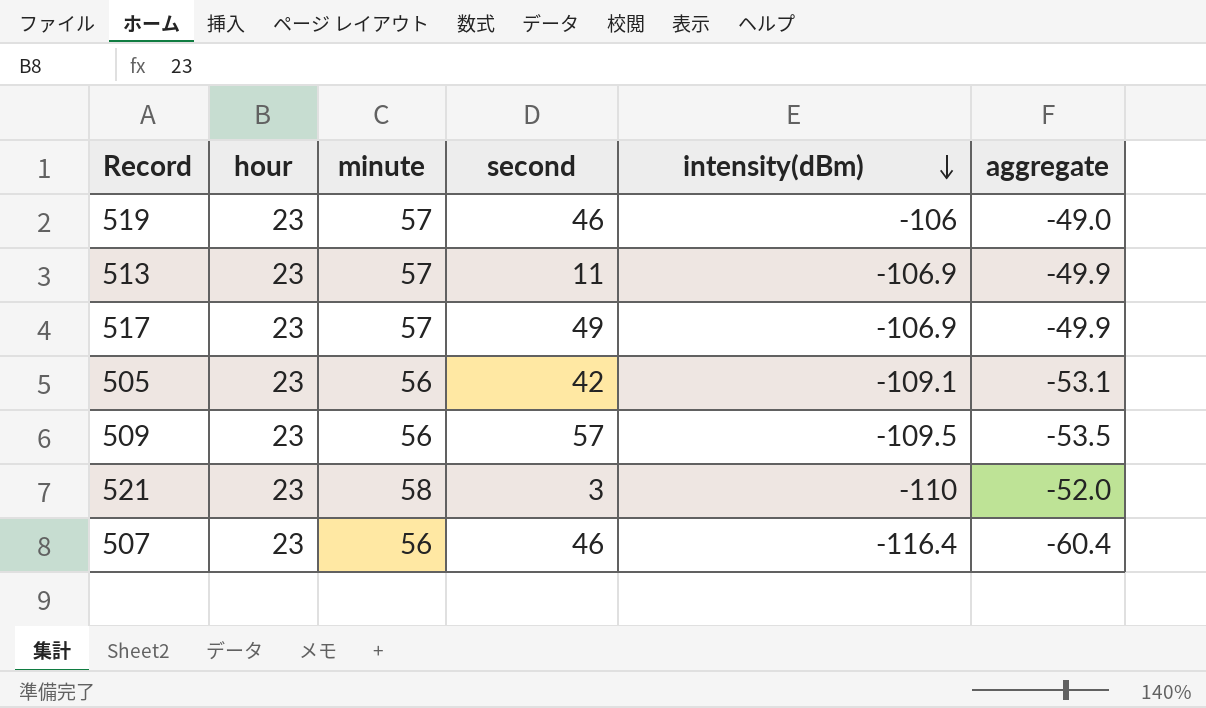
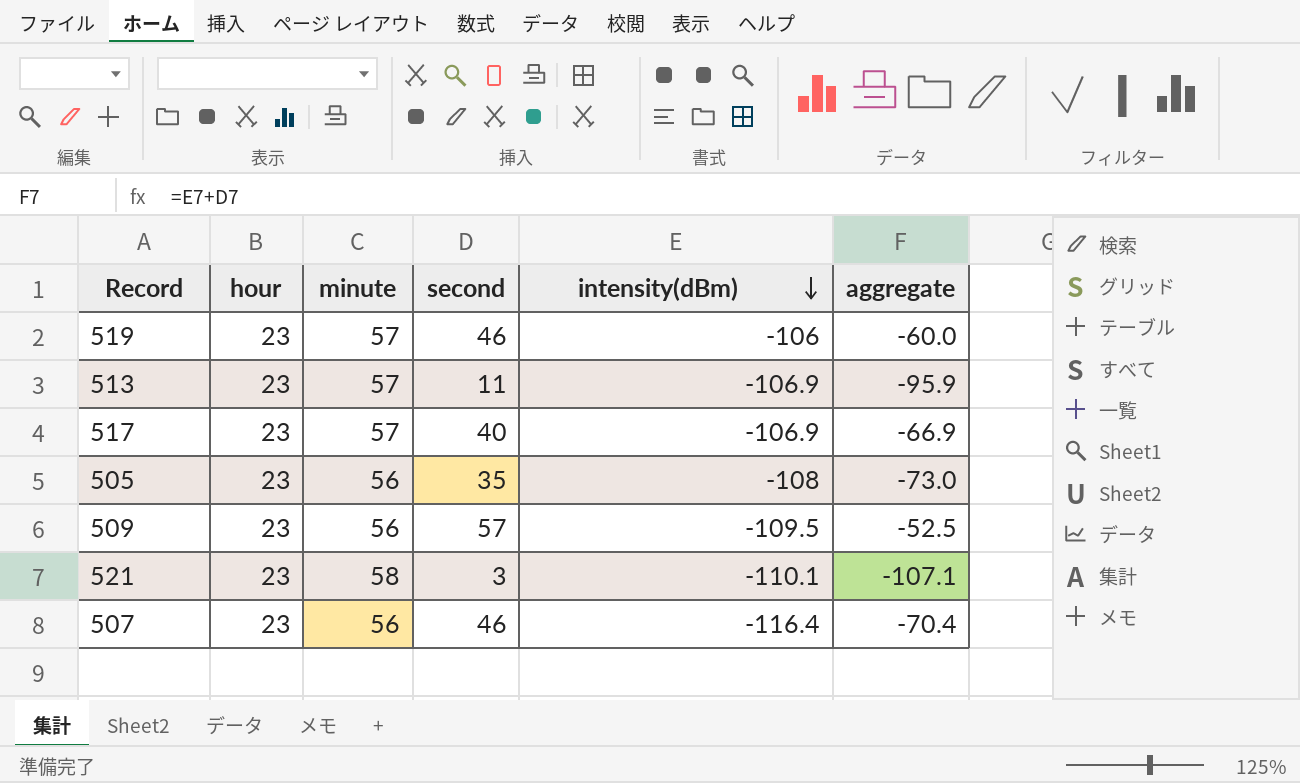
column aggregate | formula: [minute] + [intensity(dBm)] -> [second] + [intensity(dBm)]
517 | second: 49 -> 40
505 | second: 42 -> 35
505 | intensity(dBm): -109.1 -> -108
521 | intensity(dBm): -110 -> -110.1

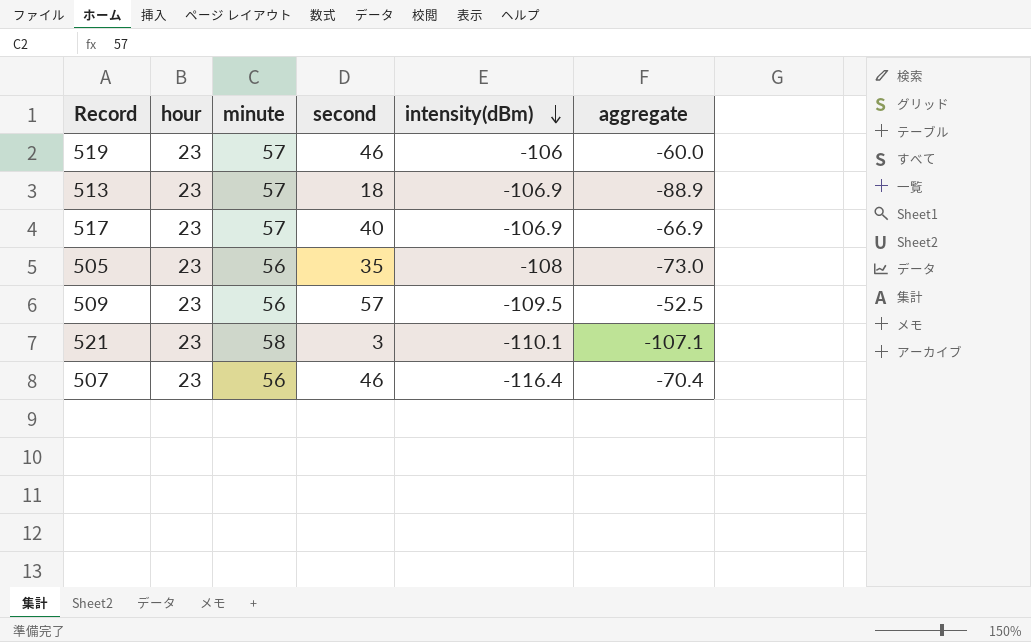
513 | second: 11 -> 18
513 | aggregate: -95.9 -> -88.9

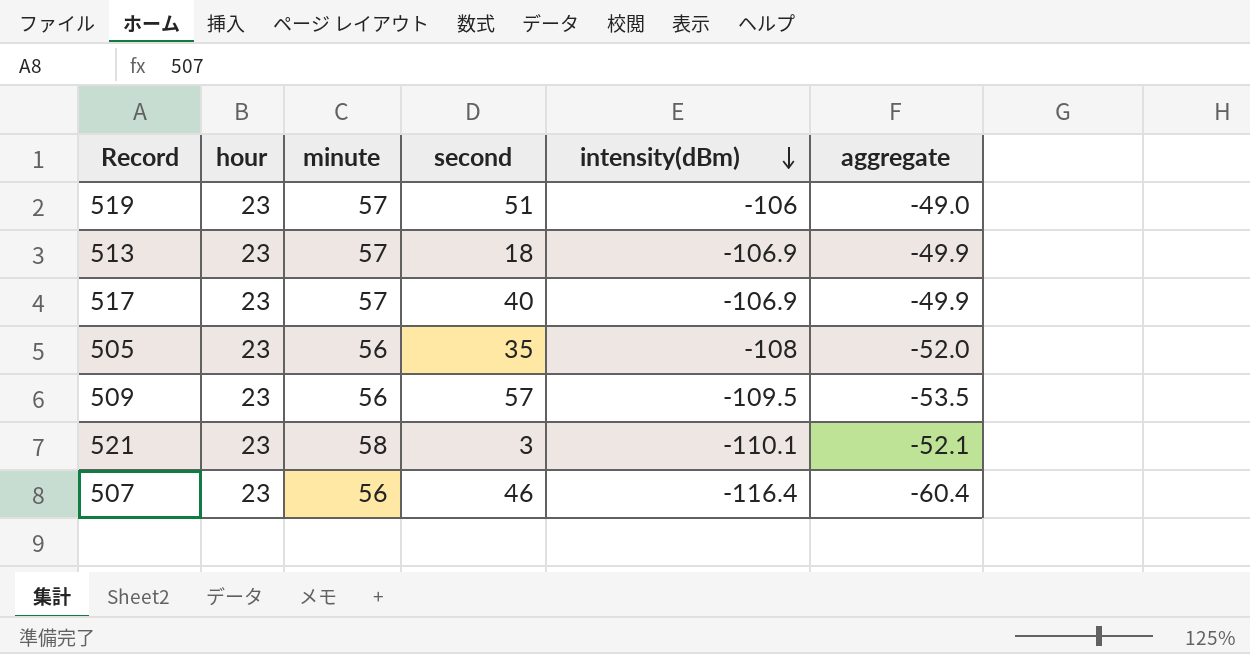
column aggregate | formula: [second] + [intensity(dBm)] -> [minute] + [intensity(dBm)]
519 | second: 46 -> 51

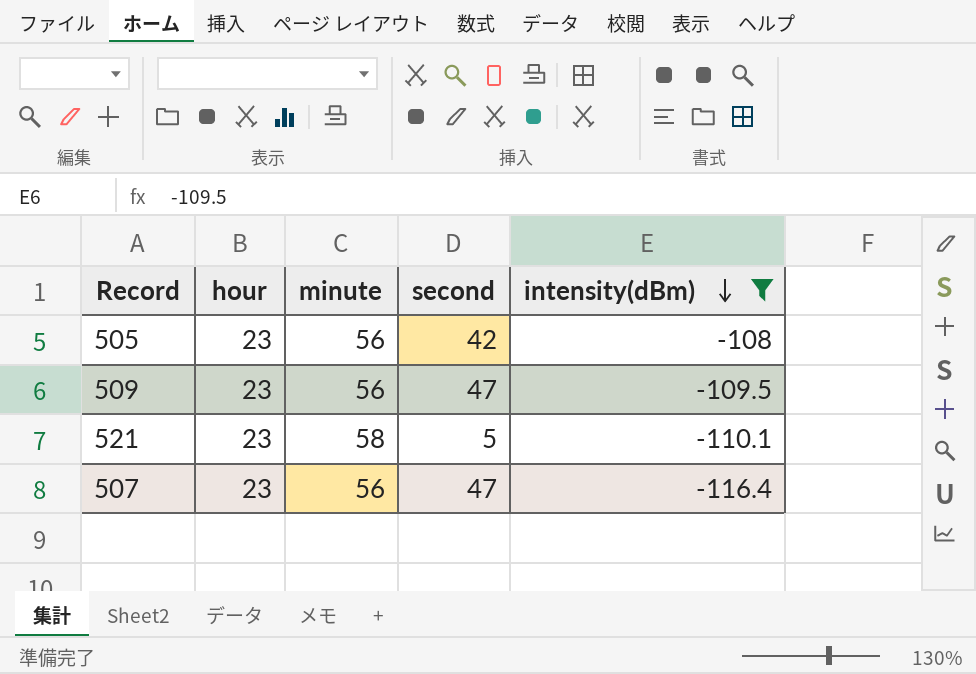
filter: none -> intensity(dBm) <= -108
column aggregate | formula: [minute] + [intensity(dBm)] -> none
505 | second: 35 -> 42
509 | second: 57 -> 47
521 | second: 3 -> 5
507 | second: 46 -> 47

